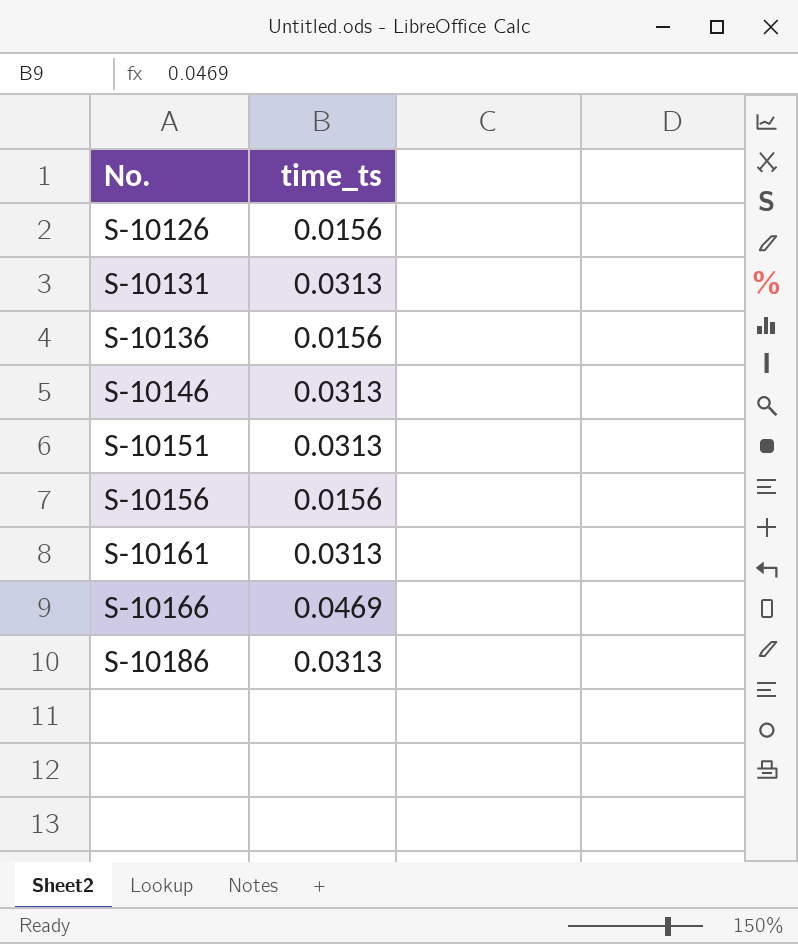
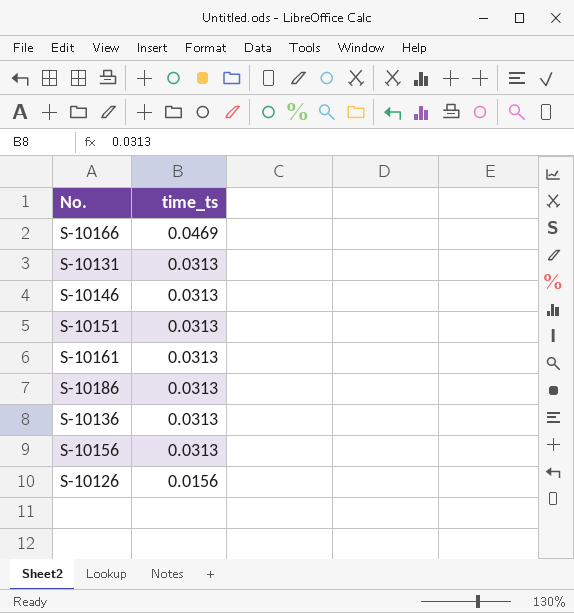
row order: No. ascending -> time_ts descending
S-10136 | time_ts: 0.0156 -> 0.0313
S-10156 | time_ts: 0.0156 -> 0.0313

